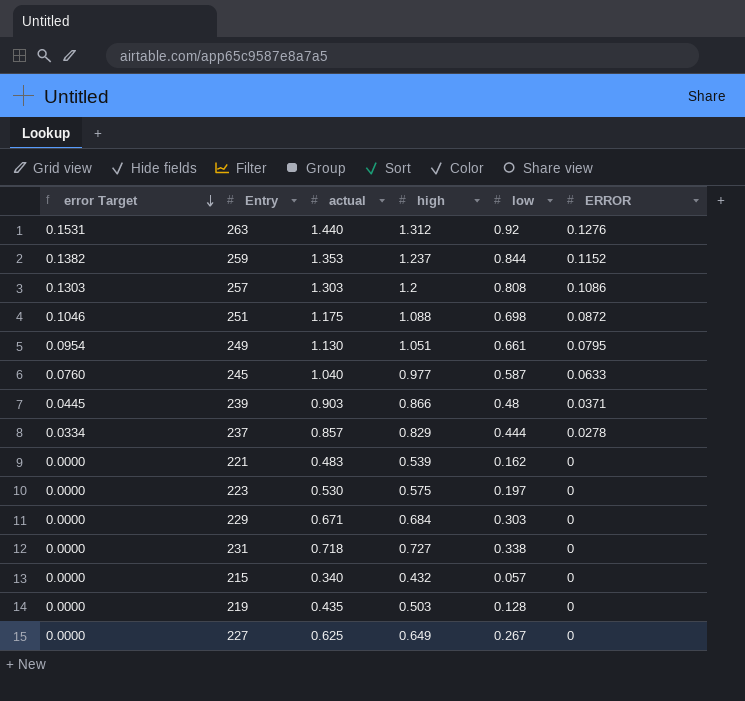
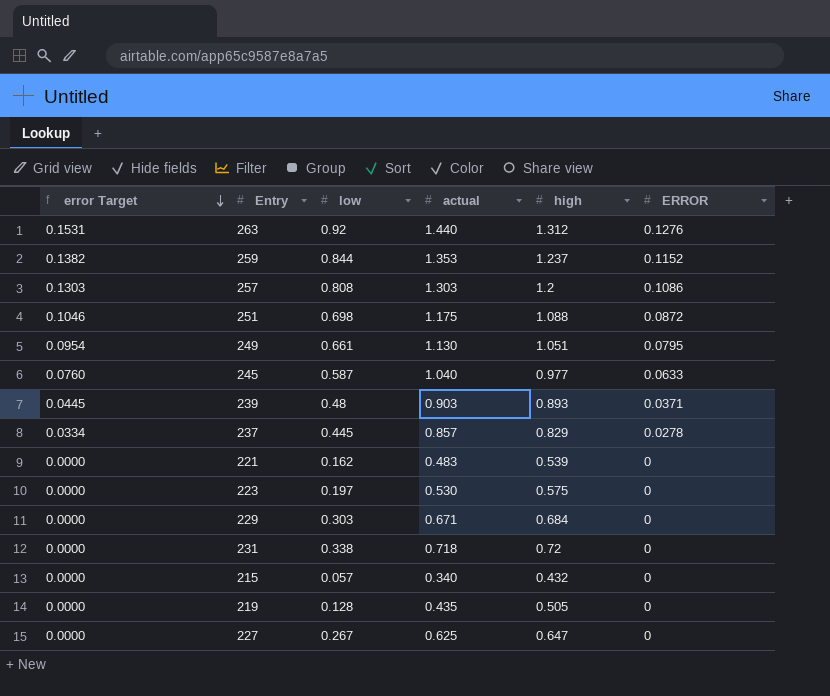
column low | position: 5 -> 3
239 | high: 0.866 -> 0.893
237 | low: 0.444 -> 0.445
231 | high: 0.727 -> 0.72
219 | high: 0.503 -> 0.505
227 | high: 0.649 -> 0.647

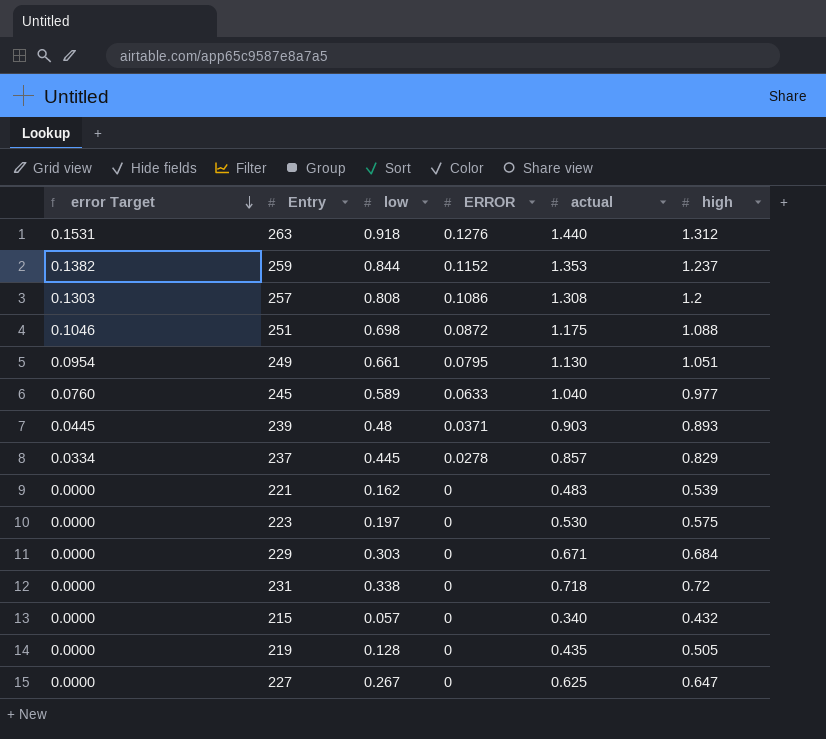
column ERROR | position: 6 -> 4
263 | low: 0.92 -> 0.918
257 | actual: 1.303 -> 1.308
245 | low: 0.587 -> 0.589

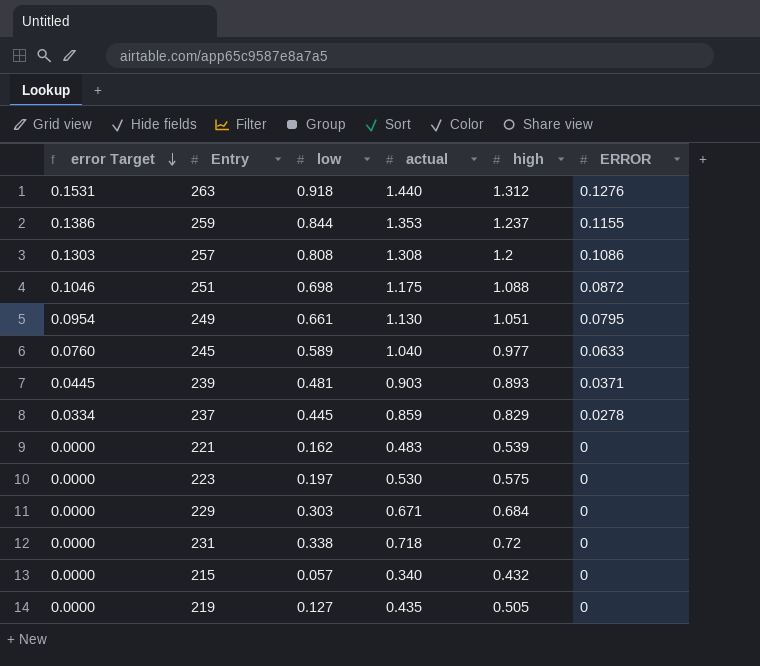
column ERROR | position: 4 -> 6
row 227: 0.0000 | 0.267 | 0 | 0.625 | 0.647 -> none
259 | error Target: 0.1382 -> 0.1386
259 | ERROR: 0.1152 -> 0.1155
239 | low: 0.48 -> 0.481
237 | actual: 0.857 -> 0.859
219 | low: 0.128 -> 0.127

